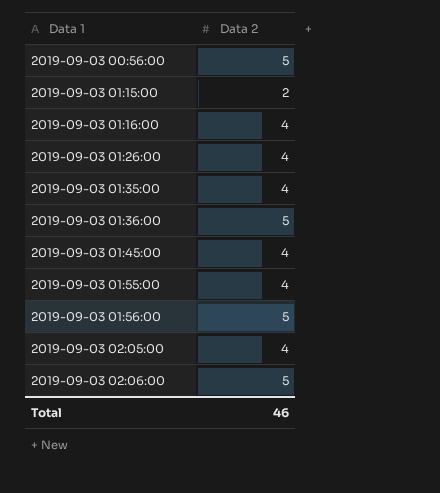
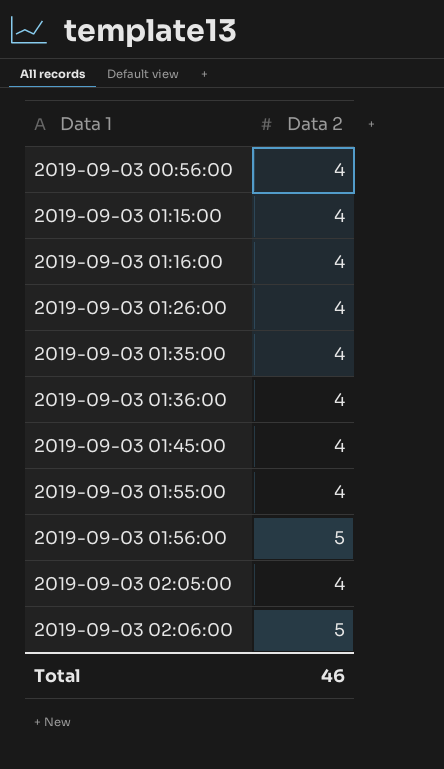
2019-09-03 00:56:00 | Data 2: 5 -> 4
2019-09-03 01:15:00 | Data 2: 2 -> 4
2019-09-03 01:36:00 | Data 2: 5 -> 4

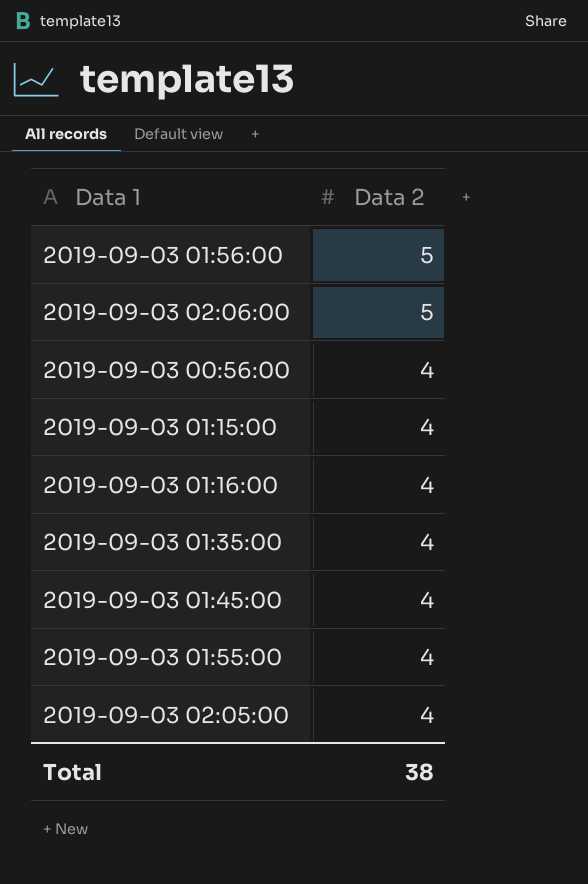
row order: Data 1 ascending -> Data 2 descending
row 2019-09-03 01:26:00: 4 -> none
row 2019-09-03 01:36:00: 4 -> none
Total | Data 2: 46 -> 38

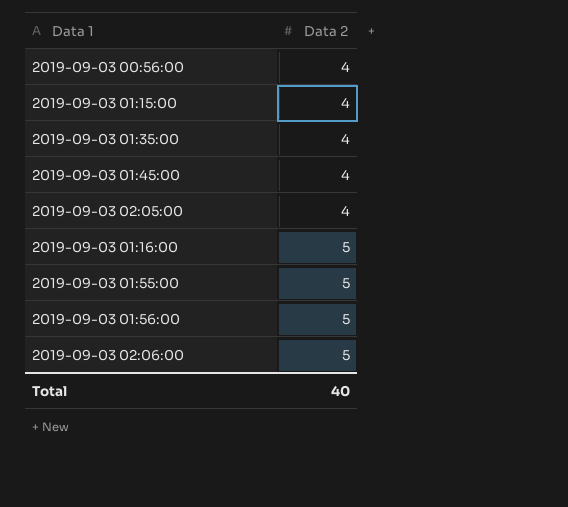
row order: Data 2 descending -> Data 2 ascending
2019-09-03 01:16:00 | Data 2: 4 -> 5
2019-09-03 01:55:00 | Data 2: 4 -> 5
Total | Data 2: 38 -> 40

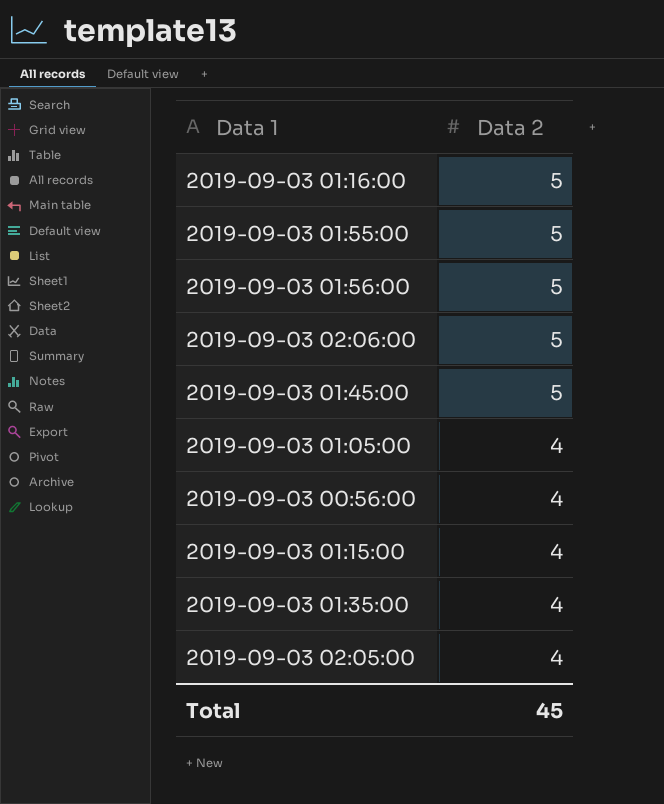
row order: Data 2 ascending -> Data 2 descending
2019-09-03 01:45:00 | Data 2: 4 -> 5
row 2019-09-03 01:05:00: none -> 4
Total | Data 2: 40 -> 45

